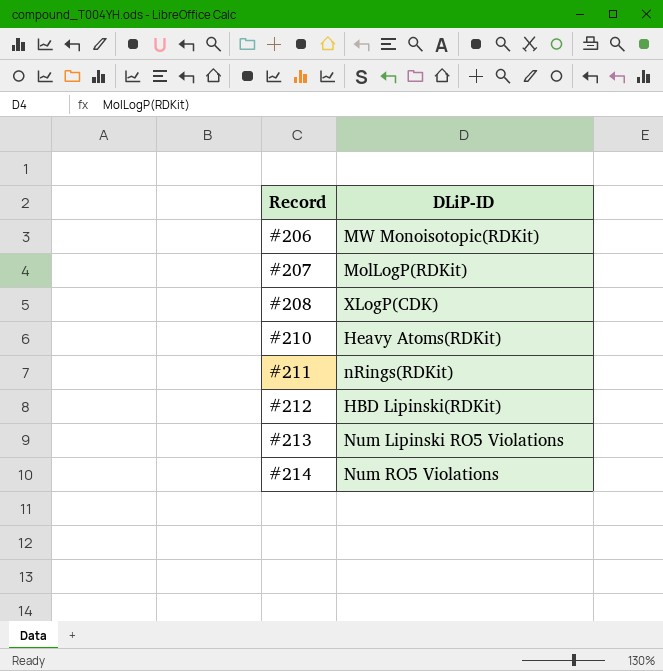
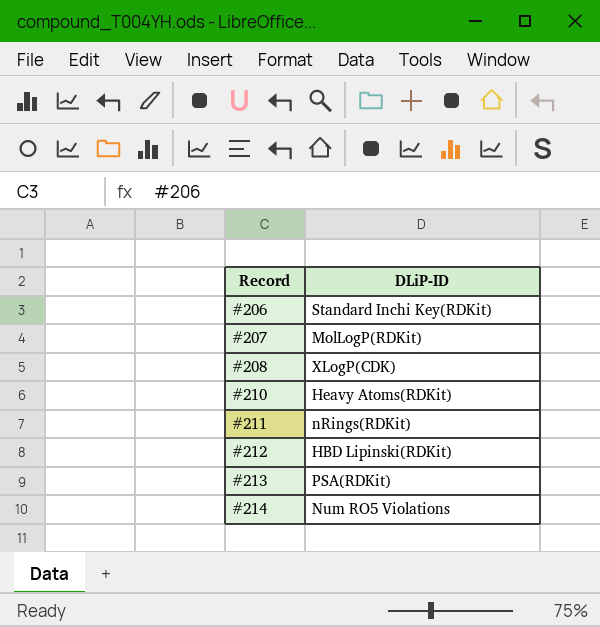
#206 | DLiP-ID: MW Monoisotopic(RDKit) -> Standard Inchi Key(RDKit)
#213 | DLiP-ID: Num Lipinski RO5 Violations -> PSA(RDKit)

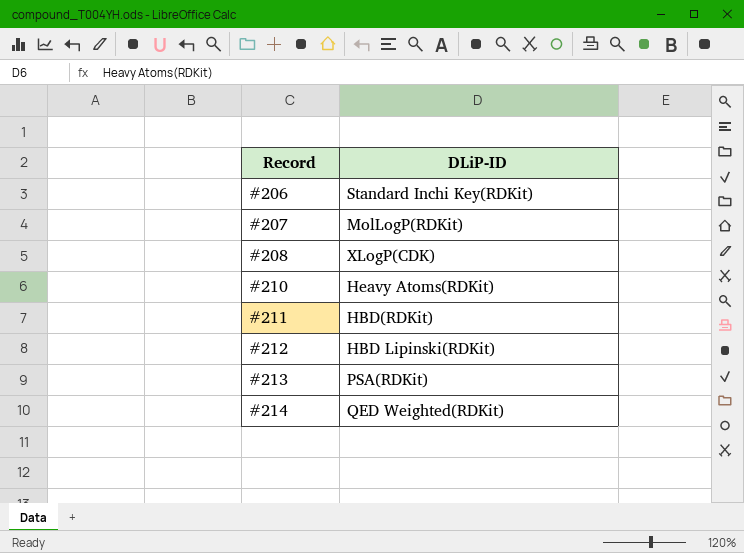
#211 | DLiP-ID: nRings(RDKit) -> HBD(RDKit)
#214 | DLiP-ID: Num RO5 Violations -> QED Weighted(RDKit)

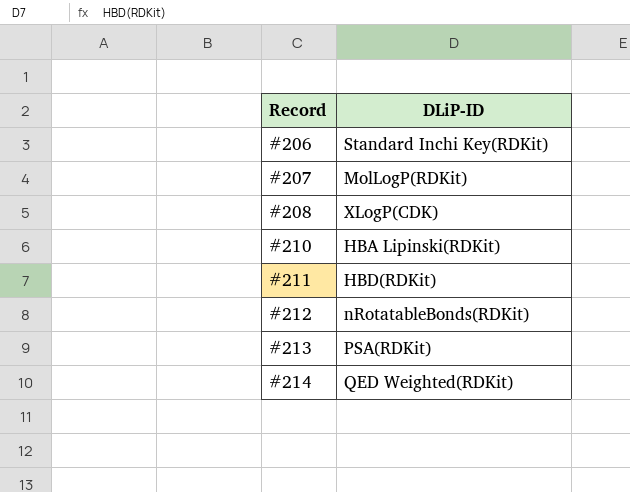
#210 | DLiP-ID: Heavy Atoms(RDKit) -> HBA Lipinski(RDKit)
#212 | DLiP-ID: HBD Lipinski(RDKit) -> nRotatableBonds(RDKit)

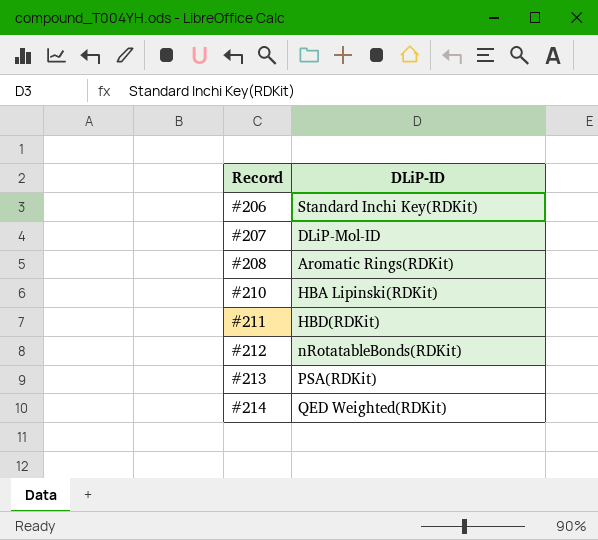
#207 | DLiP-ID: MolLogP(RDKit) -> DLiP-Mol-ID
#208 | DLiP-ID: XLogP(CDK) -> Aromatic Rings(RDKit)

